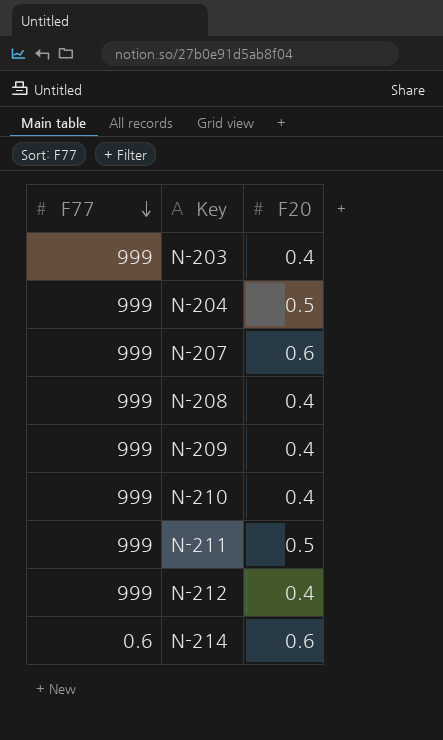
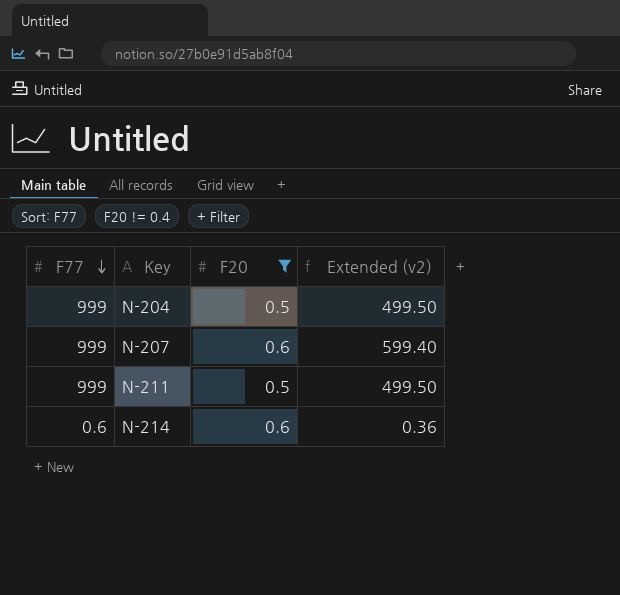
filter: none -> F20 != 0.4
column Extended (v2) | formula: none -> [F77] * [F20]

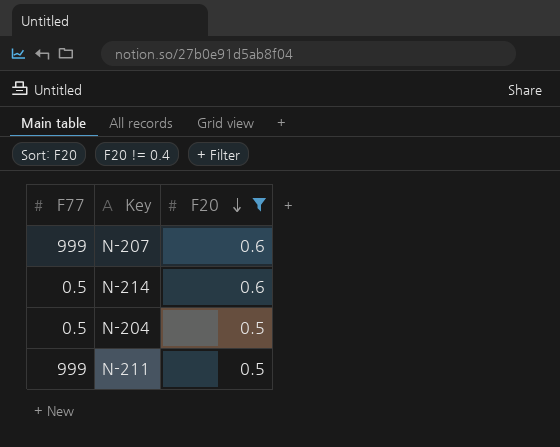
row order: F77 descending -> F20 descending
column Extended (v2) | formula: [F77] * [F20] -> none
N-214 | F77: 0.6 -> 0.5
N-204 | F77: 999 -> 0.5

